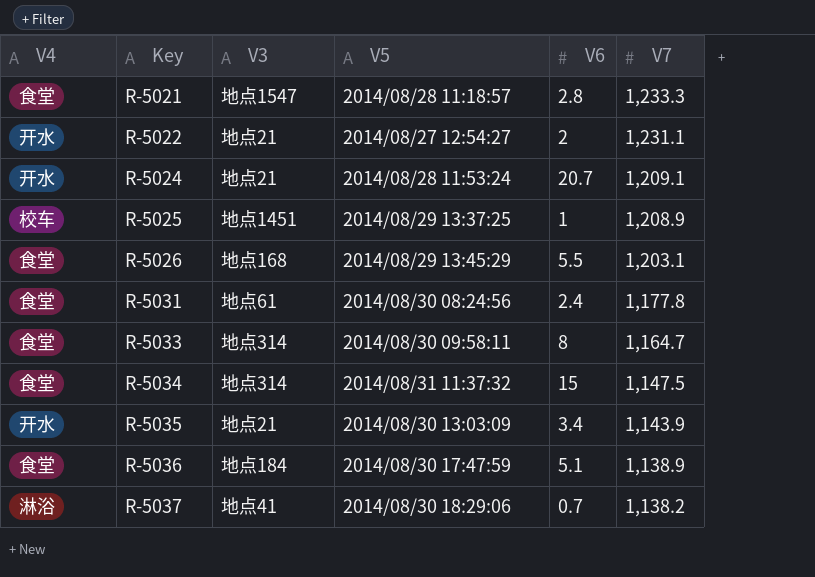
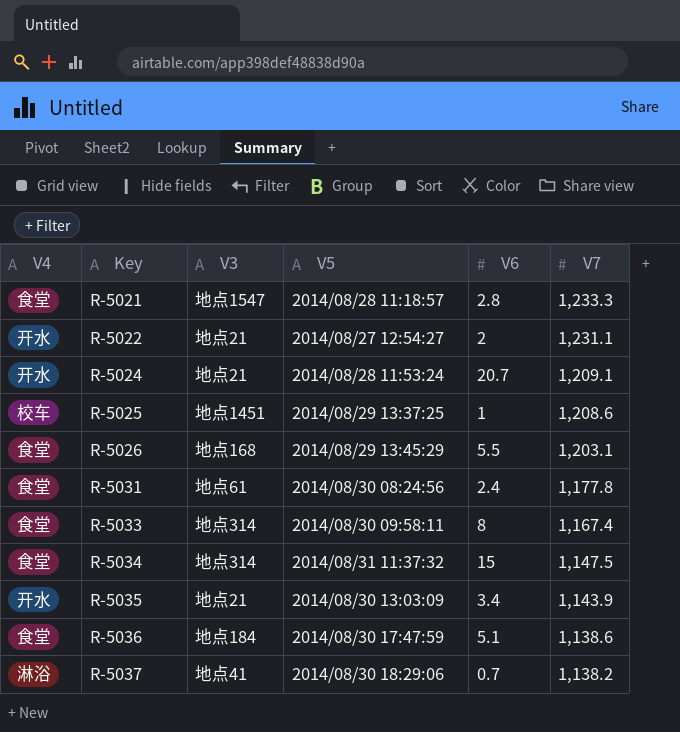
R-5025 | V7: 1,208.9 -> 1,208.6
R-5033 | V7: 1,164.7 -> 1,167.4
R-5036 | V7: 1,138.9 -> 1,138.6

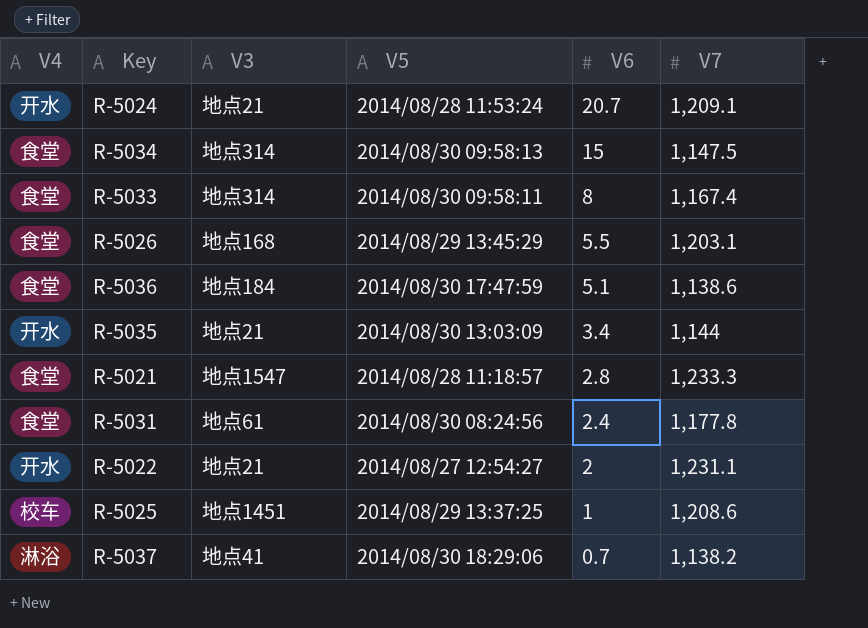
row order: Key ascending -> V6 descending
R-5034 | V5: 2014/08/31 11:37:32 -> 2014/08/30 09:58:13
R-5035 | V7: 1,143.9 -> 1,144

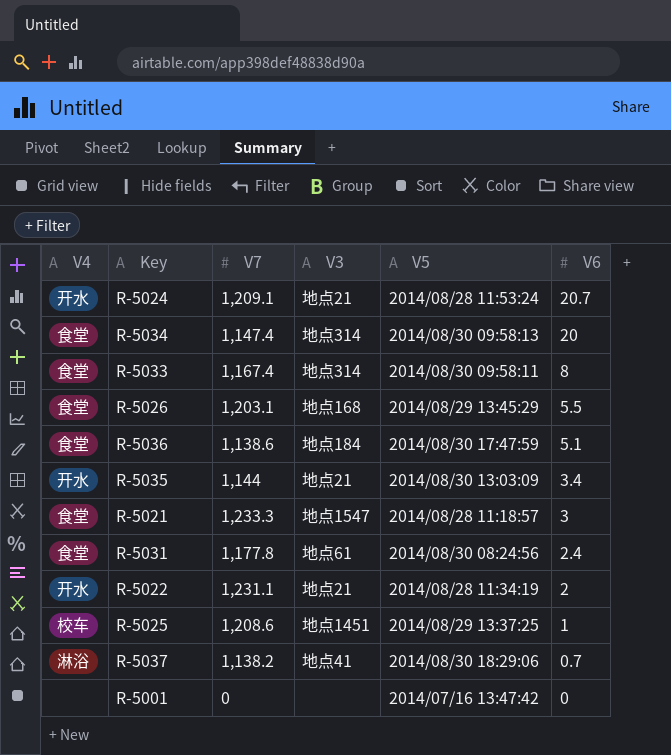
column V7 | position: 6 -> 3
R-5034 | V7: 1,147.5 -> 1,147.4
R-5034 | V6: 15 -> 20
R-5021 | V6: 2.8 -> 3
R-5022 | V5: 2014/08/27 12:54:27 -> 2014/08/28 11:34:19
row R-5001: none -> none | 0 | none | 2014/07/16 13:47:42 | 0

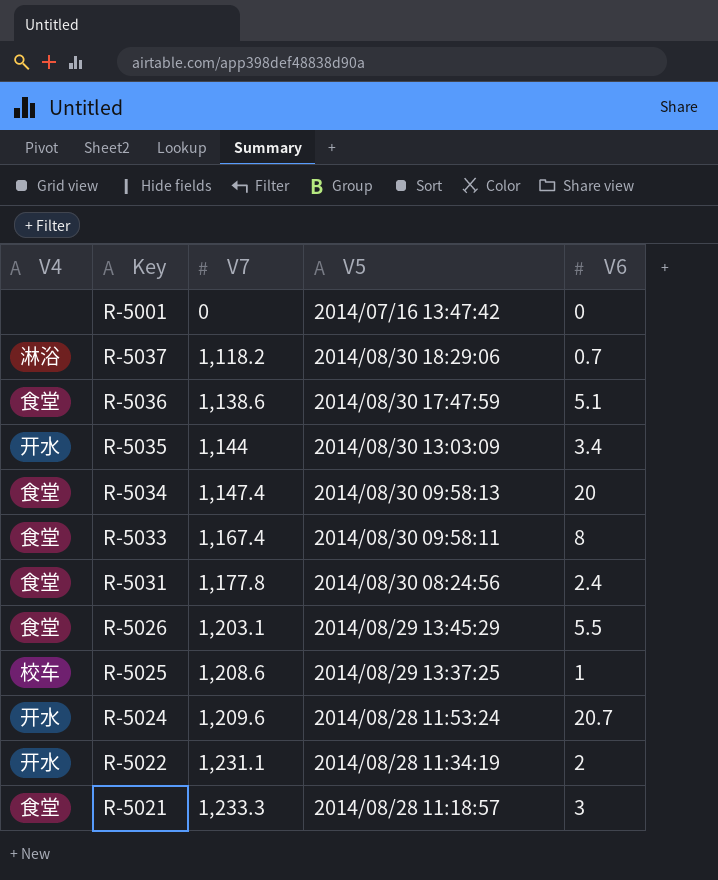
row order: V6 descending -> V7 ascending
column V3 | position: 4 -> none
R-5037 | V7: 1,138.2 -> 1,118.2
R-5024 | V7: 1,209.1 -> 1,209.6

